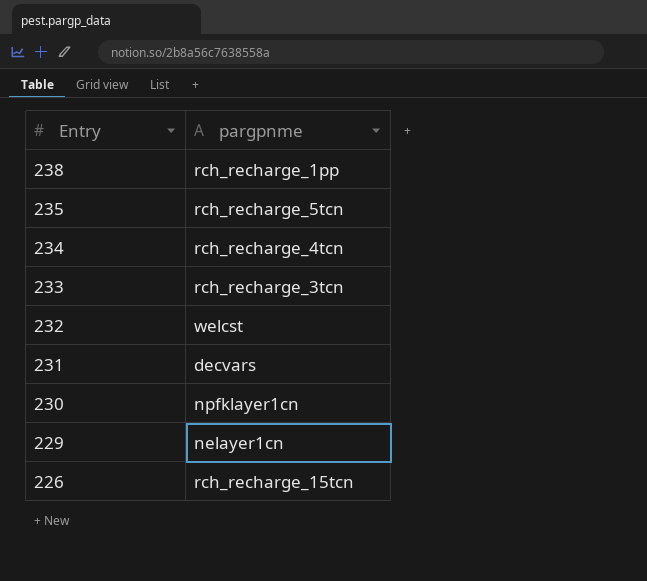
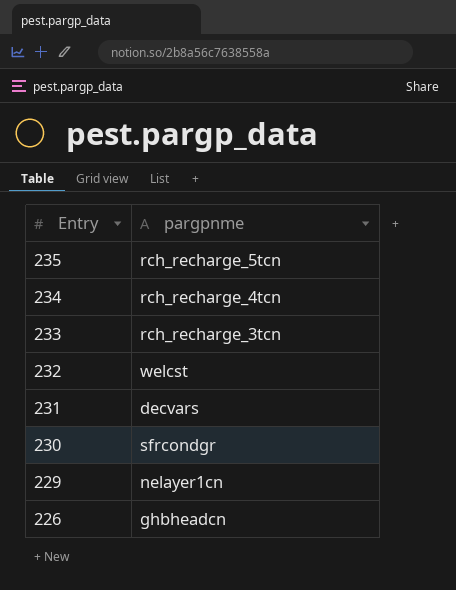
row 238: rch_recharge_1pp -> none
230 | pargpnme: npfklayer1cn -> sfrcondgr
226 | pargpnme: rch_recharge_15tcn -> ghbheadcn

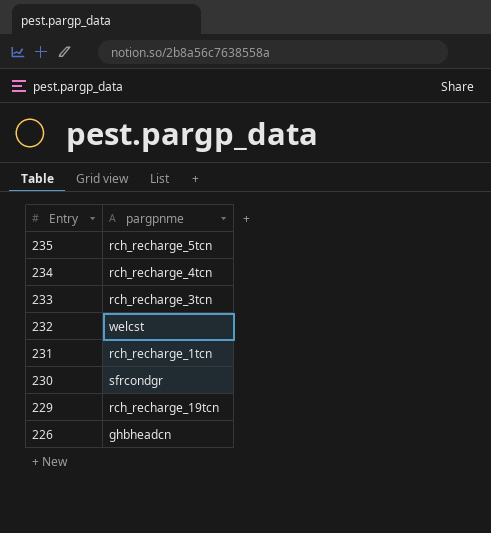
231 | pargpnme: decvars -> rch_recharge_1tcn
229 | pargpnme: nelayer1cn -> rch_recharge_19tcn

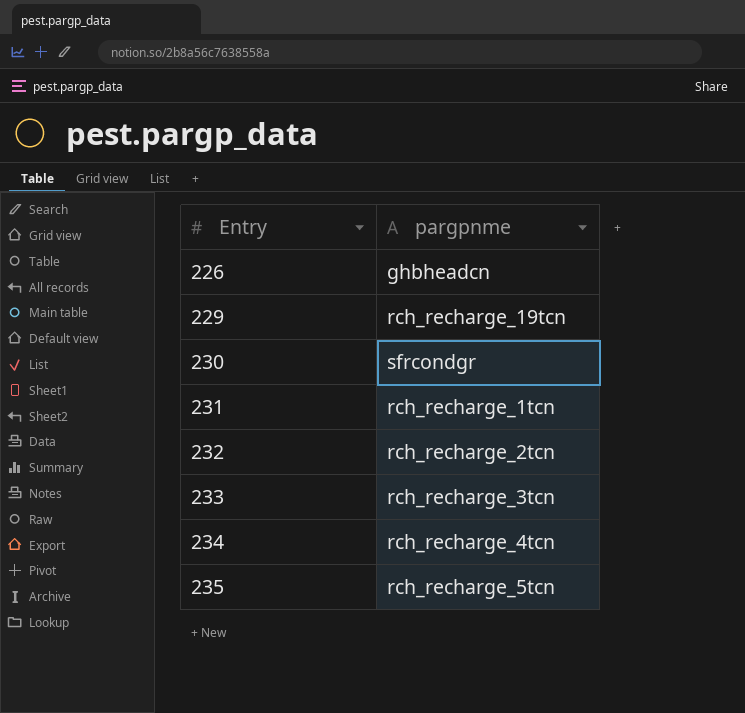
row order: Entry descending -> Entry ascending
232 | pargpnme: welcst -> rch_recharge_2tcn

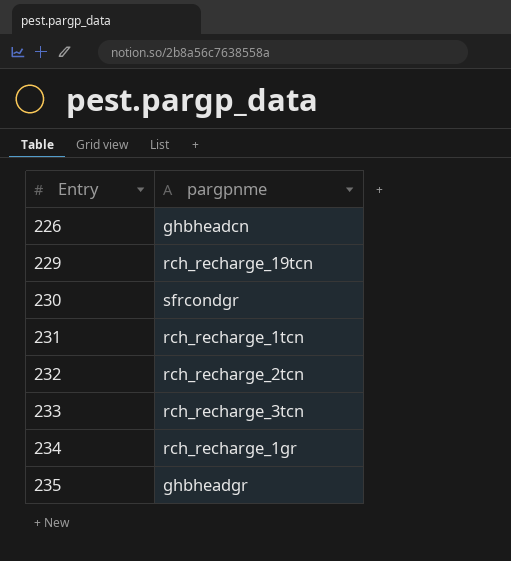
234 | pargpnme: rch_recharge_4tcn -> rch_recharge_1gr
235 | pargpnme: rch_recharge_5tcn -> ghbheadgr

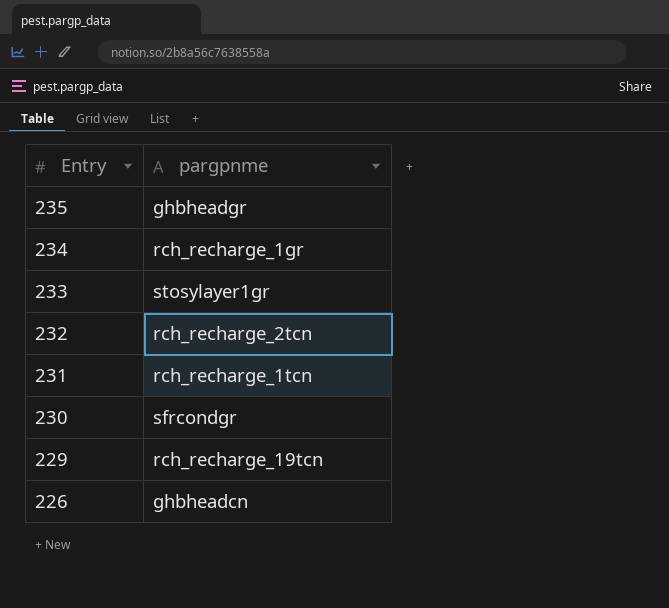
row order: Entry ascending -> Entry descending
233 | pargpnme: rch_recharge_3tcn -> stosylayer1gr

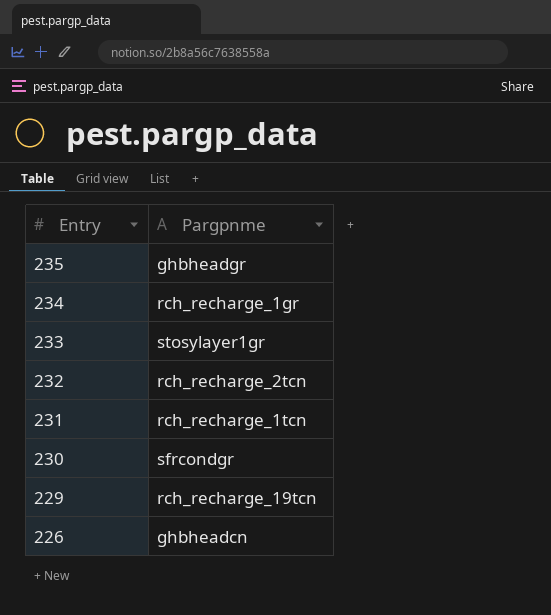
column name: pargpnme -> Pargpnme

